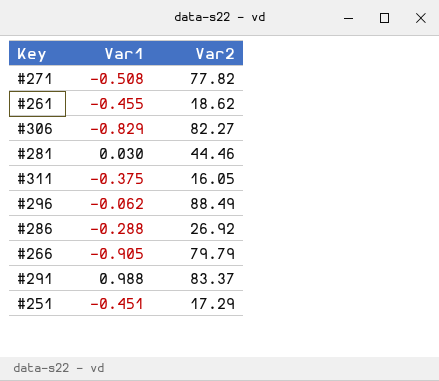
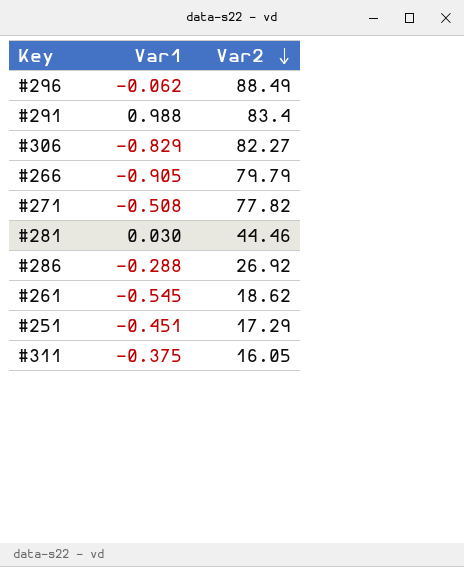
row order: none -> Var2 descending
#291 | Var2: 83.37 -> 83.4
#261 | Var1: -0.455 -> -0.545

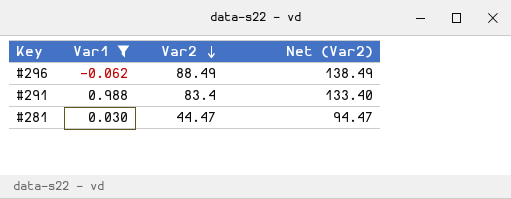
filter: none -> Var1 >= -0.062
column Net (Var2) | formula: none -> [Var2] + 50
#281 | Var2: 44.46 -> 44.47

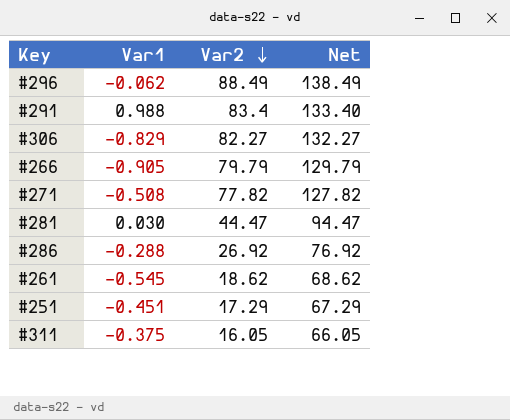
filter: Var1 >= -0.062 -> none
column name: Net (Var2) -> Net

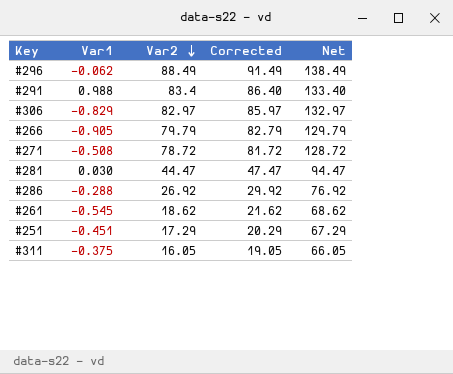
column Corrected | formula: none -> [Var2] + 3
#306 | Var2: 82.27 -> 82.97
#306 | Net: 132.27 -> 132.97
#271 | Var2: 77.82 -> 78.72
#271 | Net: 127.82 -> 128.72

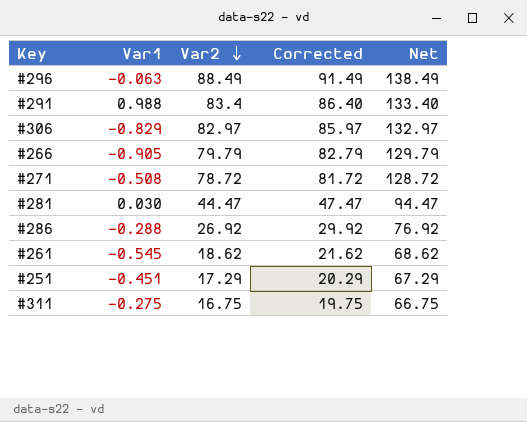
#296 | Var1: -0.062 -> -0.063
#311 | Var1: -0.375 -> -0.275
#311 | Var2: 16.05 -> 16.75
#311 | Corrected: 19.05 -> 19.75
#311 | Net: 66.05 -> 66.75

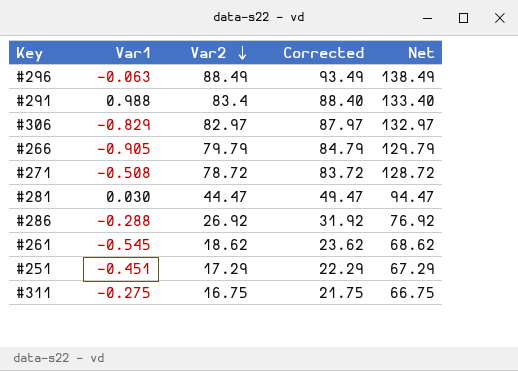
column Corrected | formula: [Var2] + 3 -> [Var2] + 5

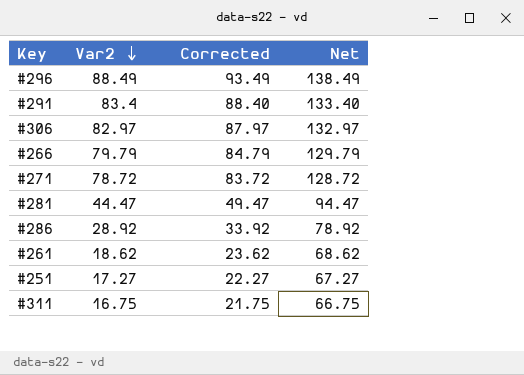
column Var1 | position: 2 -> none
#286 | Var2: 26.92 -> 28.92
#286 | Corrected: 31.92 -> 33.92
#286 | Net: 76.92 -> 78.92
#251 | Var2: 17.29 -> 17.27
#251 | Corrected: 22.29 -> 22.27
#251 | Net: 67.29 -> 67.27

